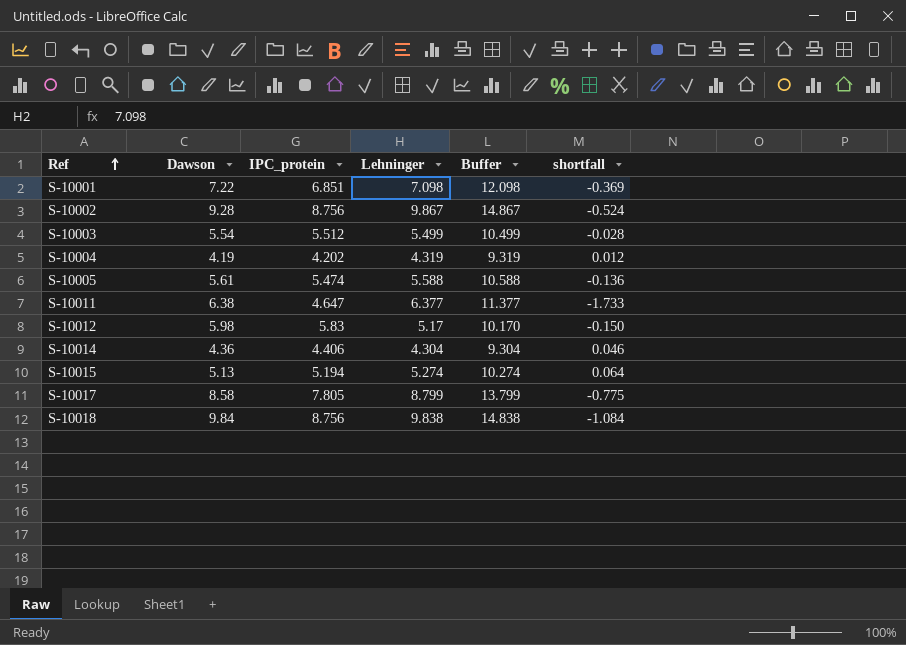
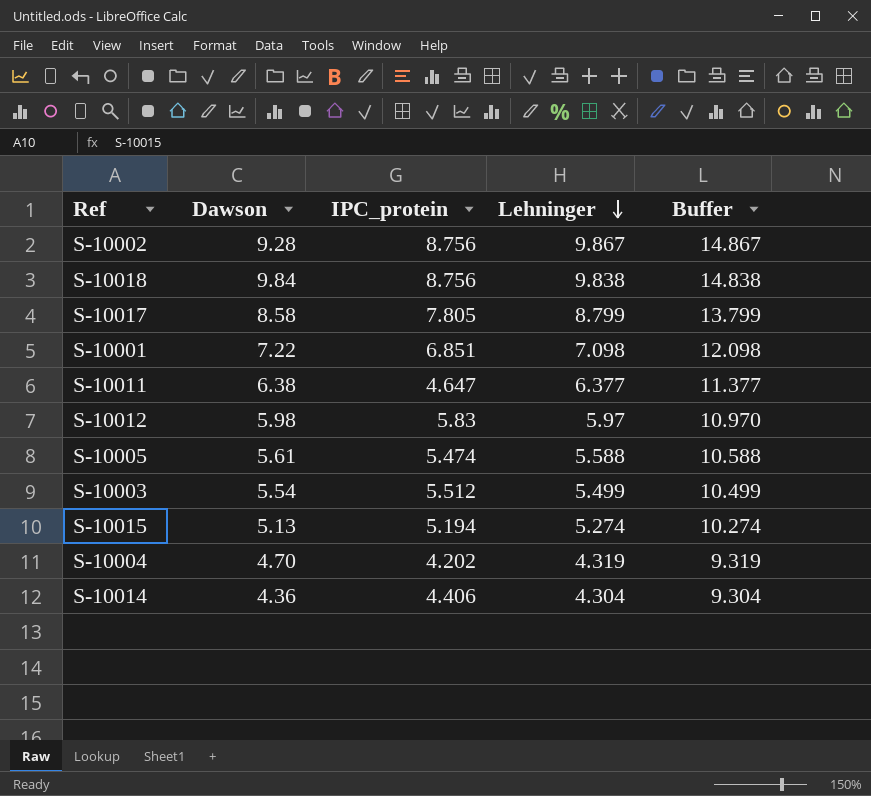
row order: Ref ascending -> Lehninger descending
column shortfall | formula: [IPC_protein] - [Dawson] -> none
S-10012 | Lehninger: 5.17 -> 5.97
S-10012 | Buffer: 10.170 -> 10.970
S-10004 | Dawson: 4.19 -> 4.70

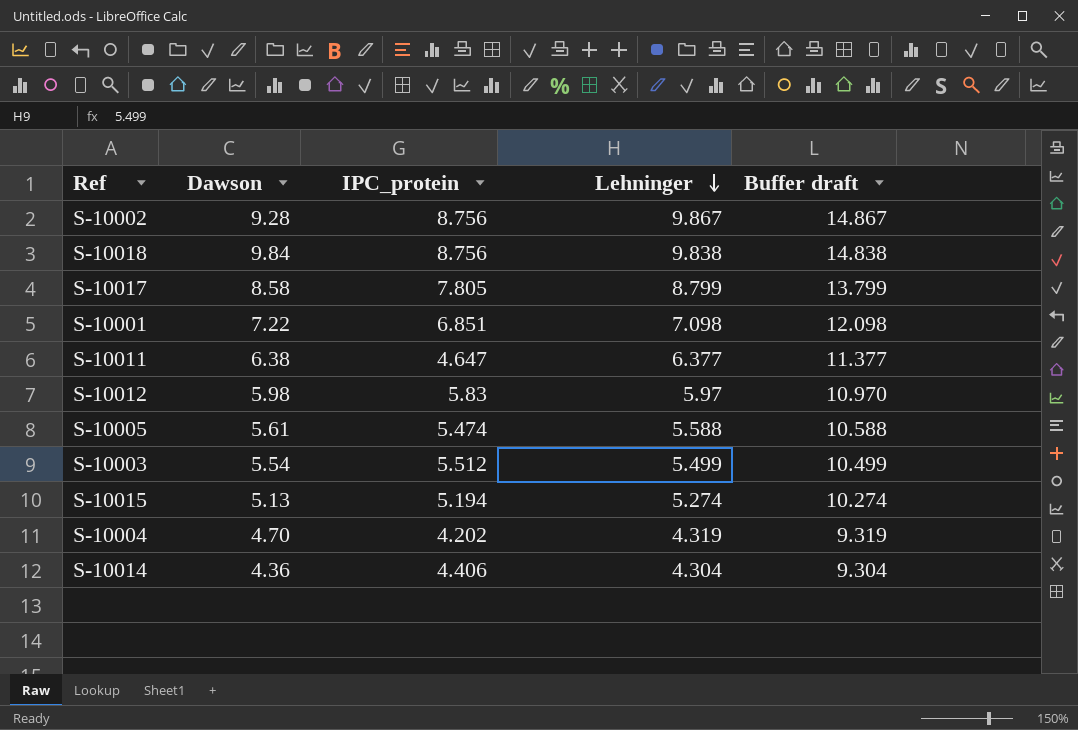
column name: Buffer -> Buffer draft

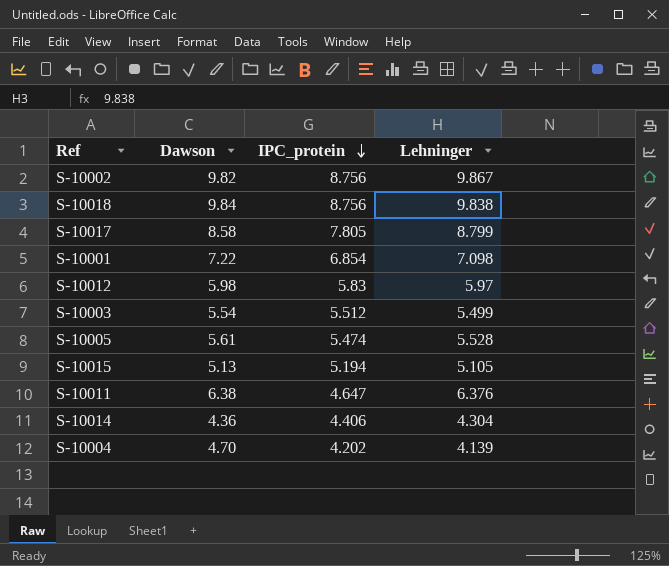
row order: Lehninger descending -> IPC_protein descending
column Buffer draft | formula: [Lehninger] + 5 -> none
S-10002 | Dawson: 9.28 -> 9.82
S-10001 | IPC_protein: 6.851 -> 6.854
S-10005 | Lehninger: 5.588 -> 5.528
S-10015 | Lehninger: 5.274 -> 5.105
S-10011 | Lehninger: 6.377 -> 6.376
S-10004 | Lehninger: 4.319 -> 4.139

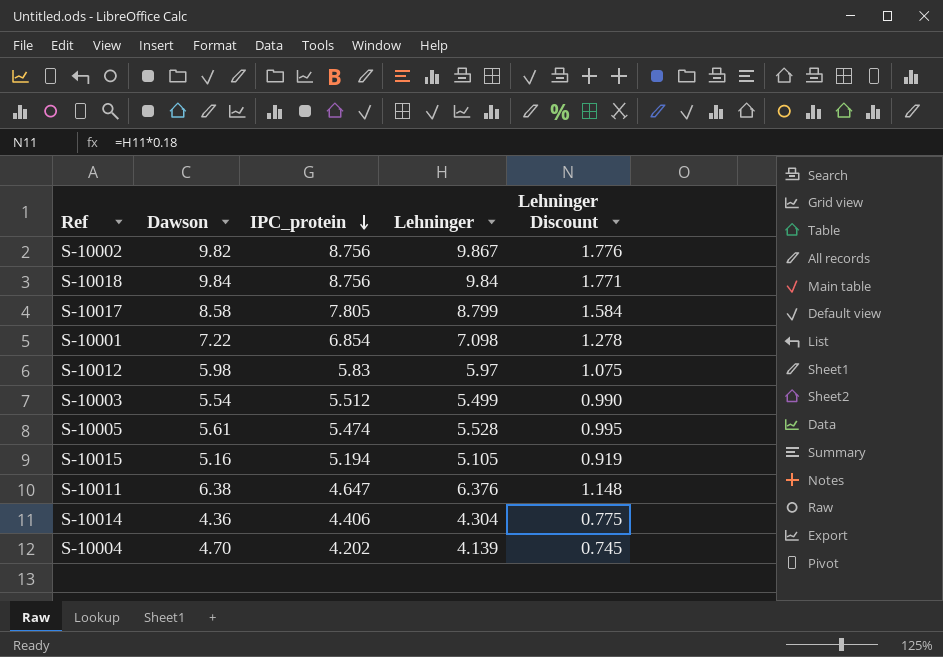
column Lehninger Discount | formula: none -> [Lehninger] * 0.18
S-10018 | Lehninger: 9.838 -> 9.84
S-10015 | Dawson: 5.13 -> 5.16

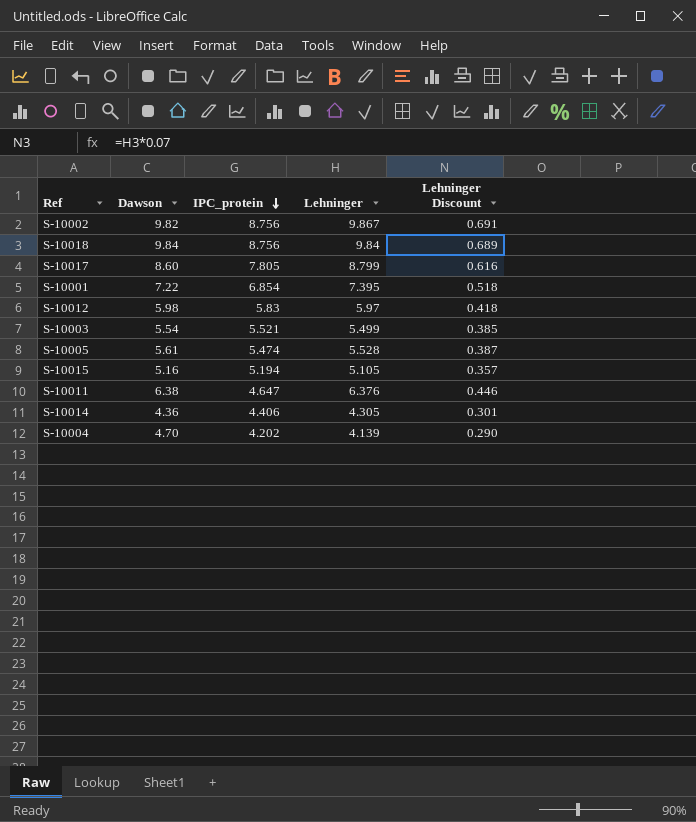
column Lehninger Discount | formula: [Lehninger] * 0.18 -> [Lehninger] * 0.07
S-10017 | Dawson: 8.58 -> 8.60
S-10001 | Lehninger: 7.098 -> 7.395
S-10003 | IPC_protein: 5.512 -> 5.521
S-10014 | Lehninger: 4.304 -> 4.305

